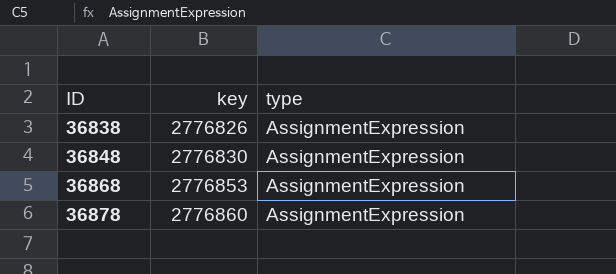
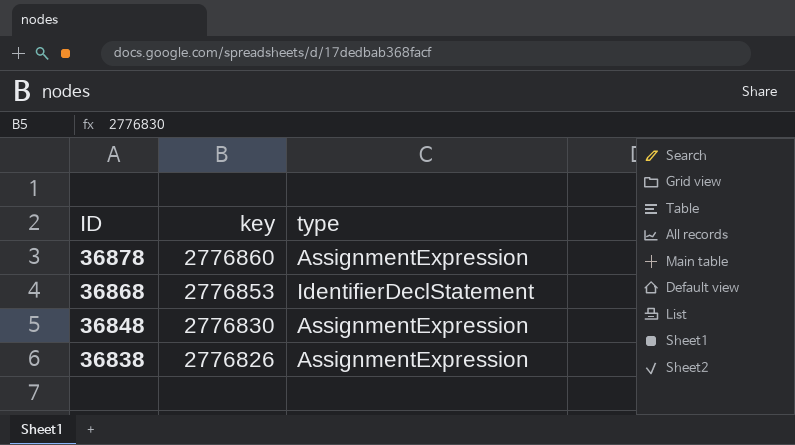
row order: ID ascending -> ID descending
36868 | type: AssignmentExpression -> IdentifierDeclStatement

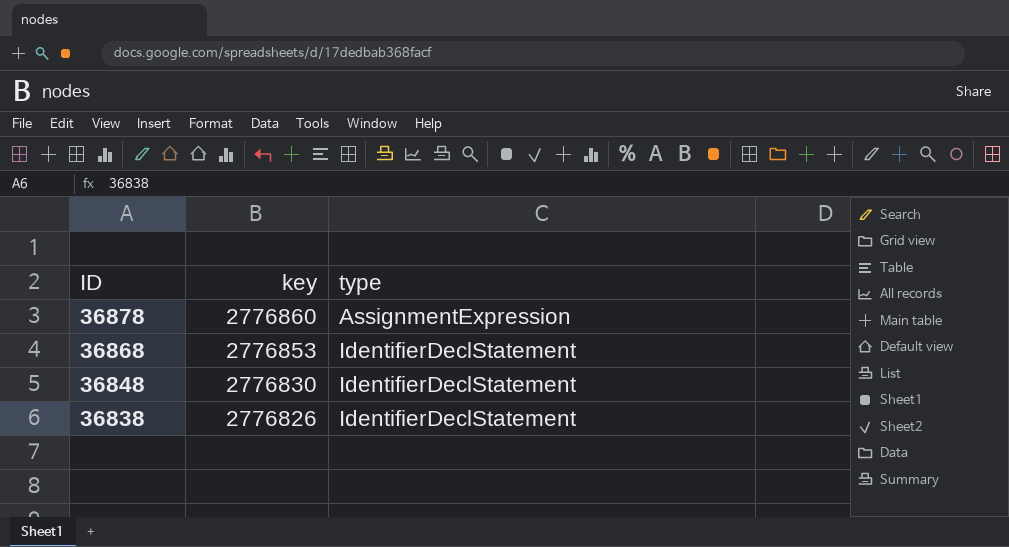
36848 | type: AssignmentExpression -> IdentifierDeclStatement
36838 | type: AssignmentExpression -> IdentifierDeclStatement

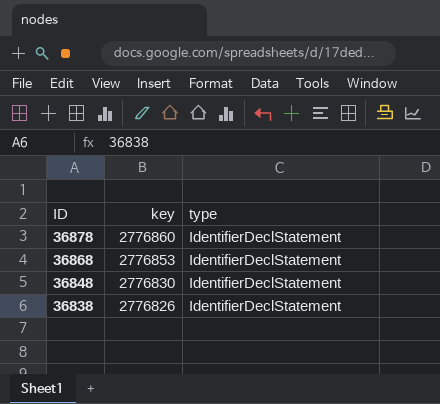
36878 | type: AssignmentExpression -> IdentifierDeclStatement

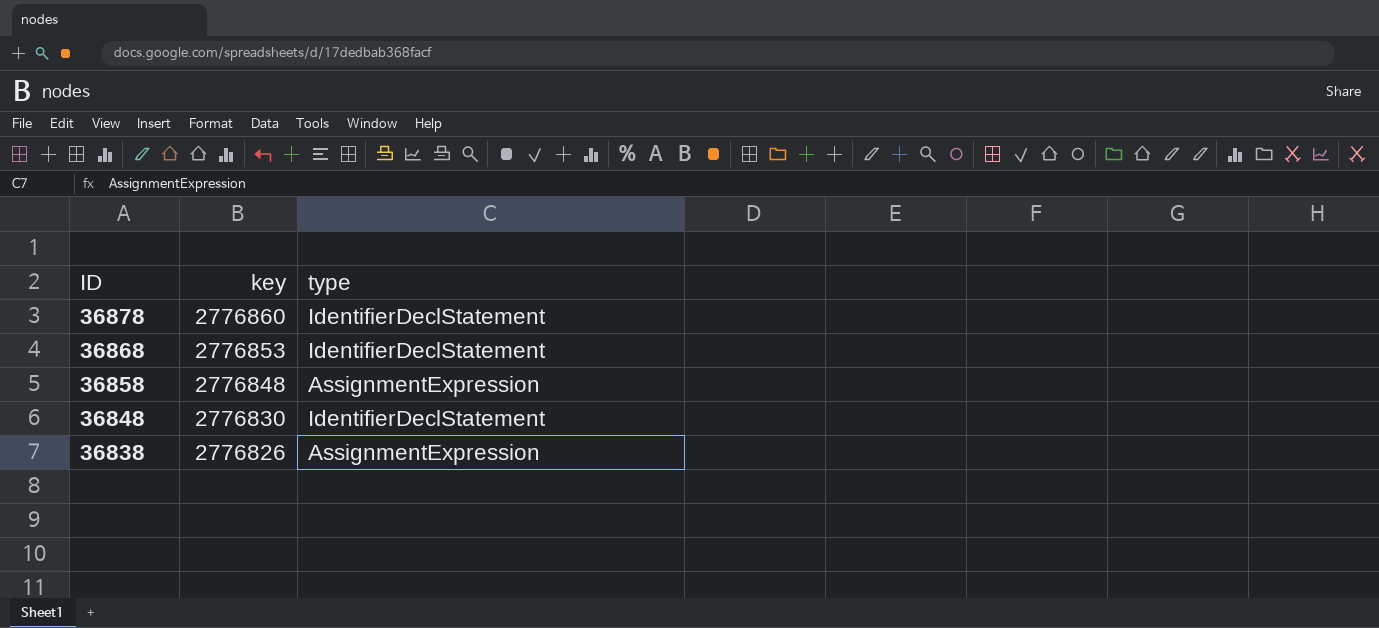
row 36858: none -> 2776848 | AssignmentExpression
36838 | type: IdentifierDeclStatement -> AssignmentExpression

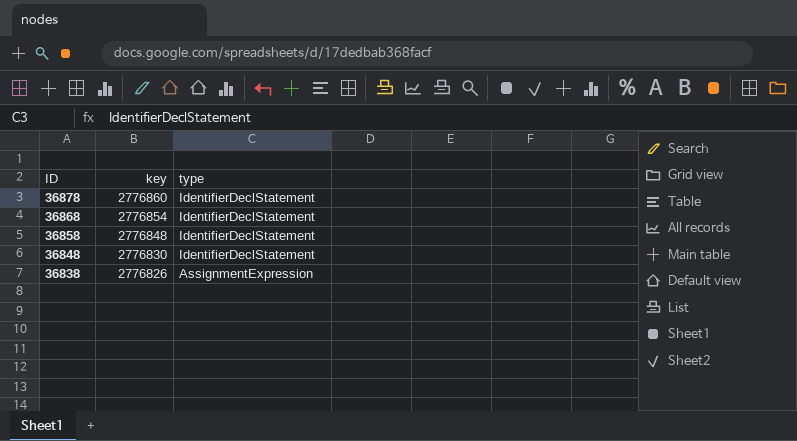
36868 | key: 2776853 -> 2776854
36858 | type: AssignmentExpression -> IdentifierDeclStatement

